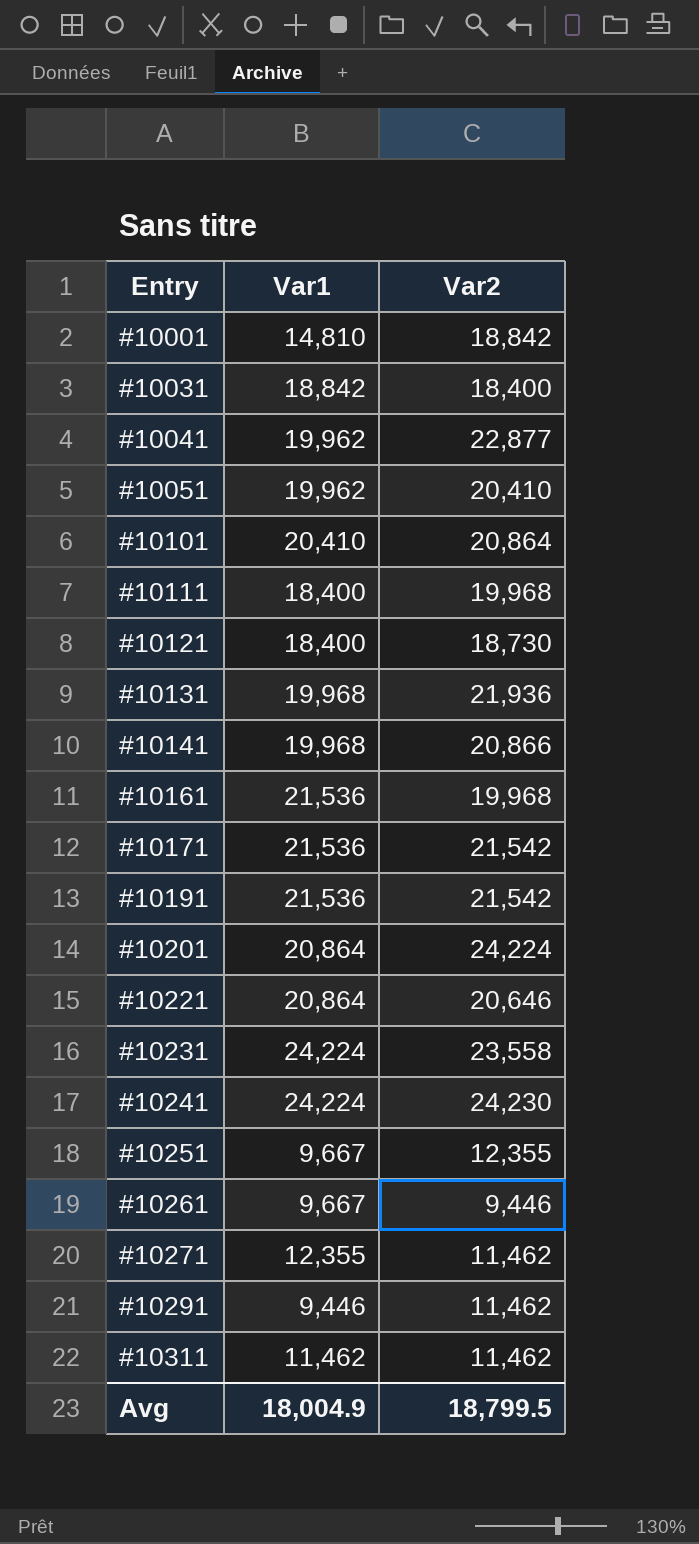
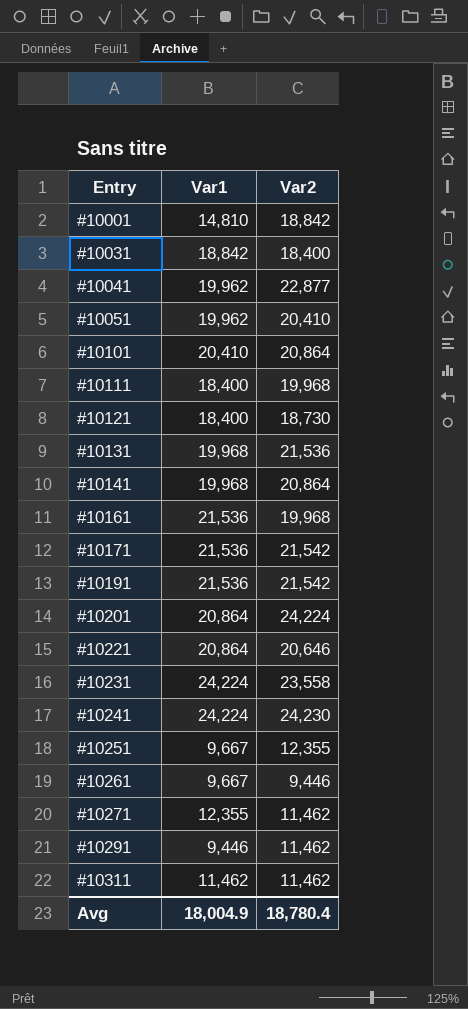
#10131 | Var2: 21,936 -> 21,536
#10141 | Var2: 20,866 -> 20,864
Avg | Var2: 18,799.5 -> 18,780.4

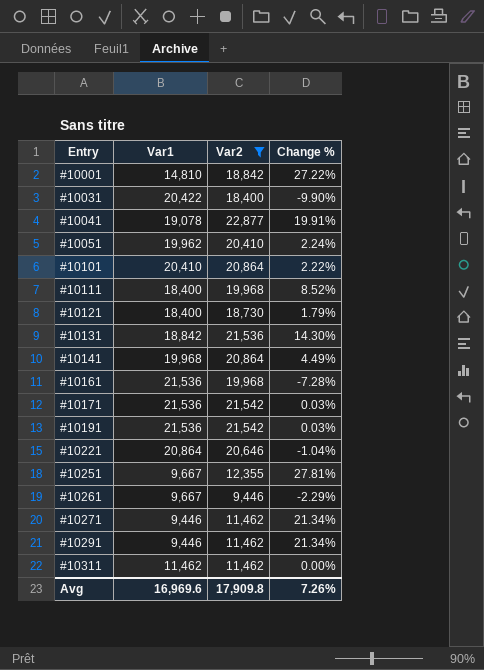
filter: none -> Var2 <= 22,877
column Change % | formula: none -> ([Var2] - [Var1]) / [Var1]
#10031 | Var1: 18,842 -> 20,422
#10041 | Var1: 19,962 -> 19,078
#10131 | Var1: 19,968 -> 18,842
#10271 | Var1: 12,355 -> 9,446
Avg | Var1: 18,004.9 -> 16,969.6
Avg | Var2: 18,780.4 -> 17,909.8

